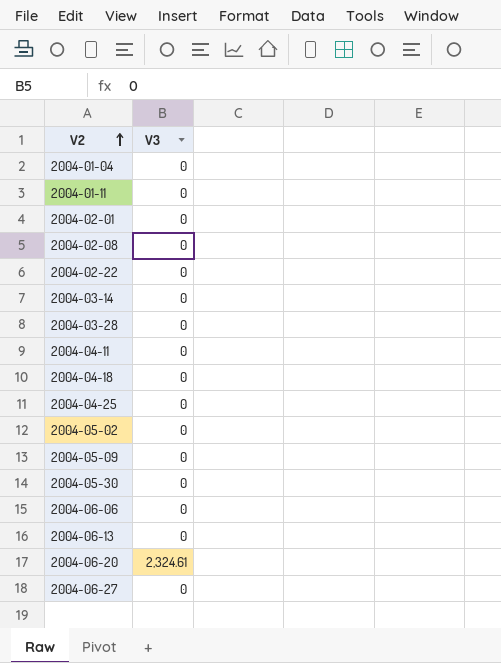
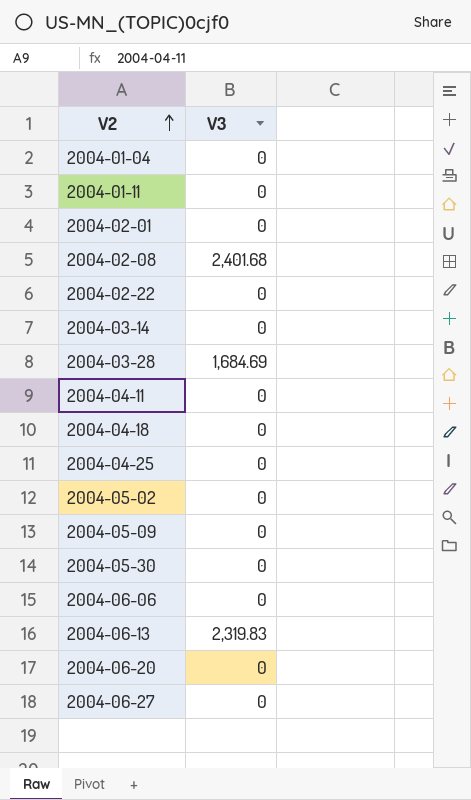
2004-02-08 | V3: 0 -> 2,401.68
2004-03-28 | V3: 0 -> 1,684.69
2004-06-13 | V3: 0 -> 2,319.83
2004-06-20 | V3: 2,324.61 -> 0

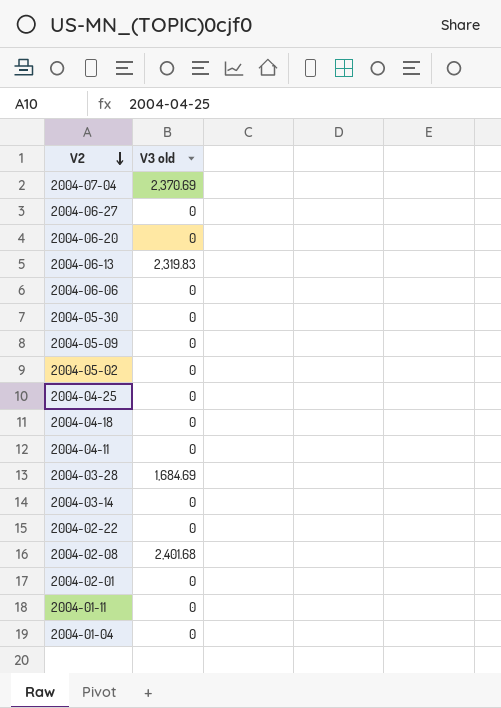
row order: V2 ascending -> V2 descending
column name: V3 -> V3 old
row 2004-07-04: none -> 2,370.69

